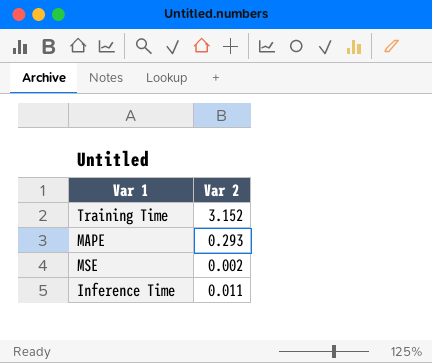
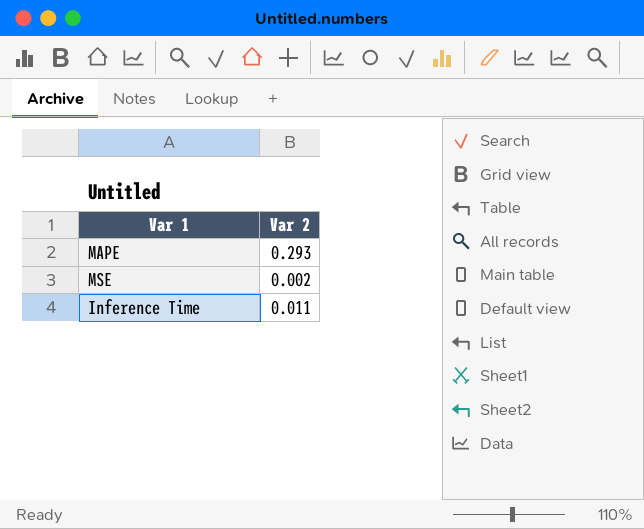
row Training Time: 3.152 -> none

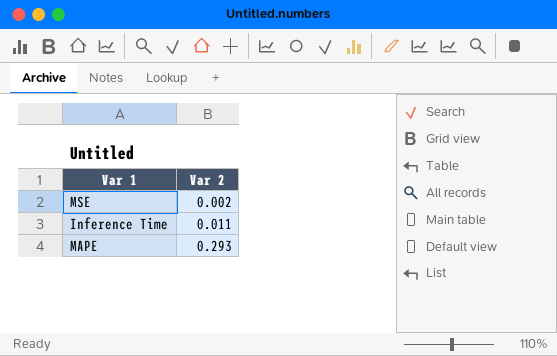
row order: none -> Var 2 ascending

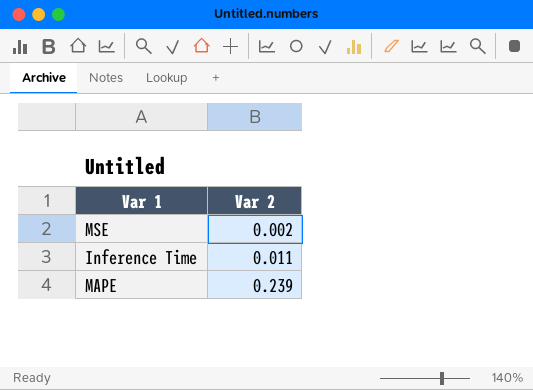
MAPE | Var 2: 0.293 -> 0.239

